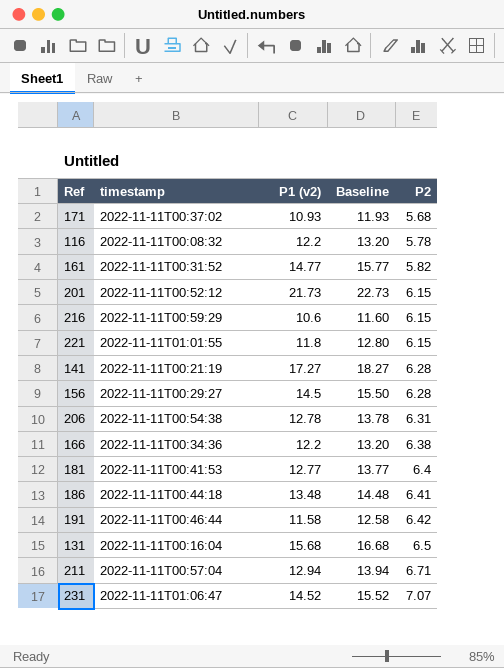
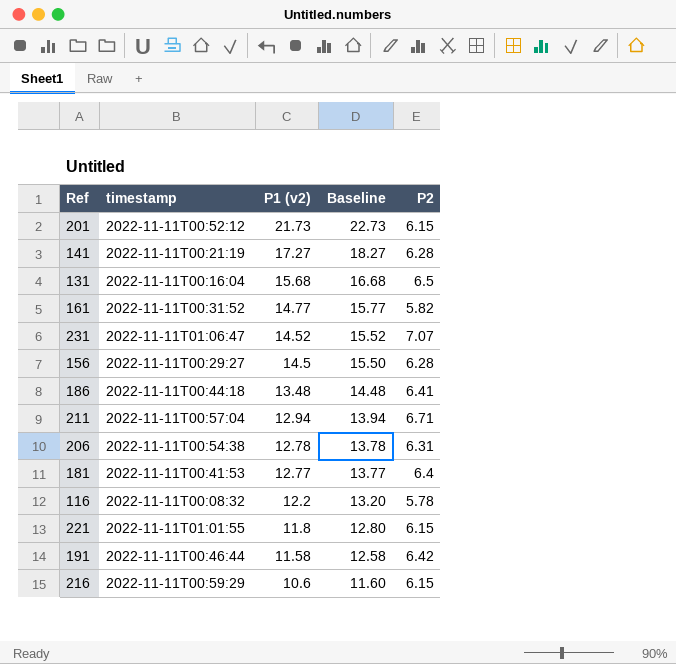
row order: P2 ascending -> P1 (v2) descending
row 171: 2022-11-11T00:37:02 | 10.93 | 11.93 | 5.68 -> none
row 166: 2022-11-11T00:34:36 | 12.2 | 13.20 | 6.38 -> none

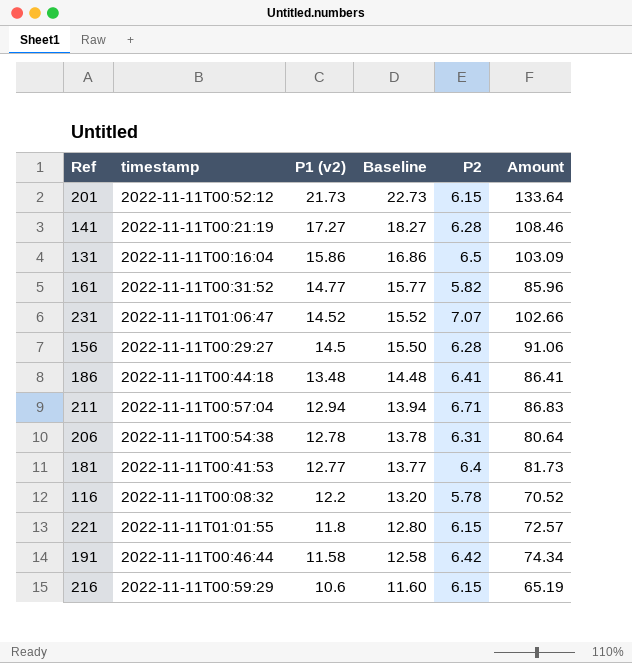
column Amount | formula: none -> [P1 (v2)] * [P2]
131 | P1 (v2): 15.68 -> 15.86
131 | Baseline: 16.68 -> 16.86

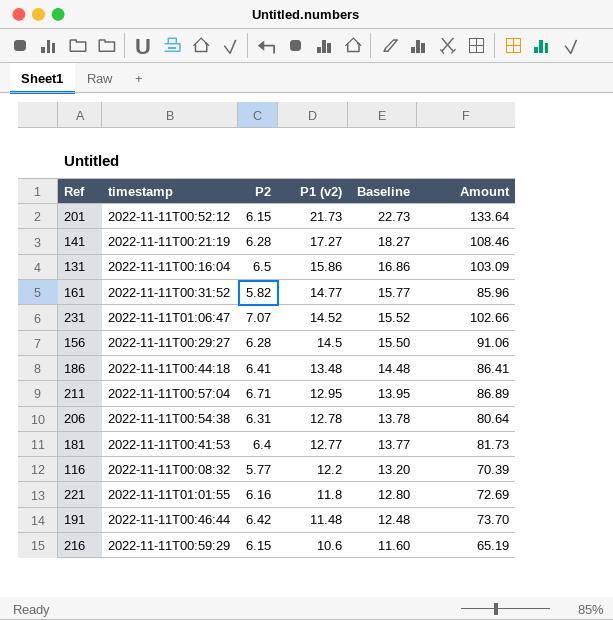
column P2 | position: 5 -> 3
211 | P1 (v2): 12.94 -> 12.95
211 | Baseline: 13.94 -> 13.95
211 | Amount: 86.83 -> 86.89
116 | P2: 5.78 -> 5.77
116 | Amount: 70.52 -> 70.39
221 | P2: 6.15 -> 6.16
221 | Amount: 72.57 -> 72.69
191 | P1 (v2): 11.58 -> 11.48
191 | Baseline: 12.58 -> 12.48
191 | Amount: 74.34 -> 73.70

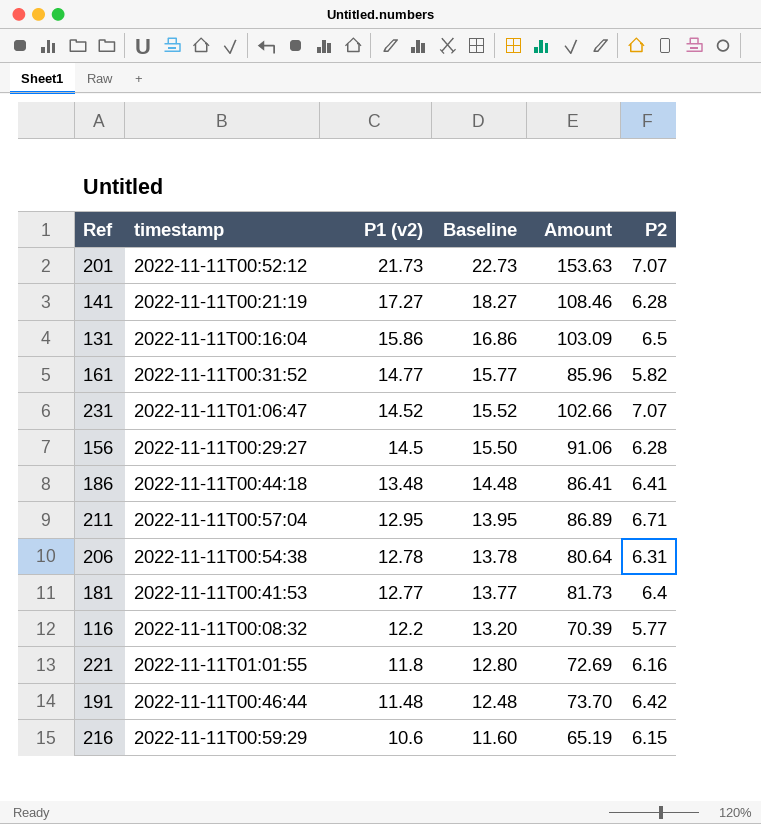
column P2 | position: 3 -> 6
201 | Amount: 133.64 -> 153.63
201 | P2: 6.15 -> 7.07

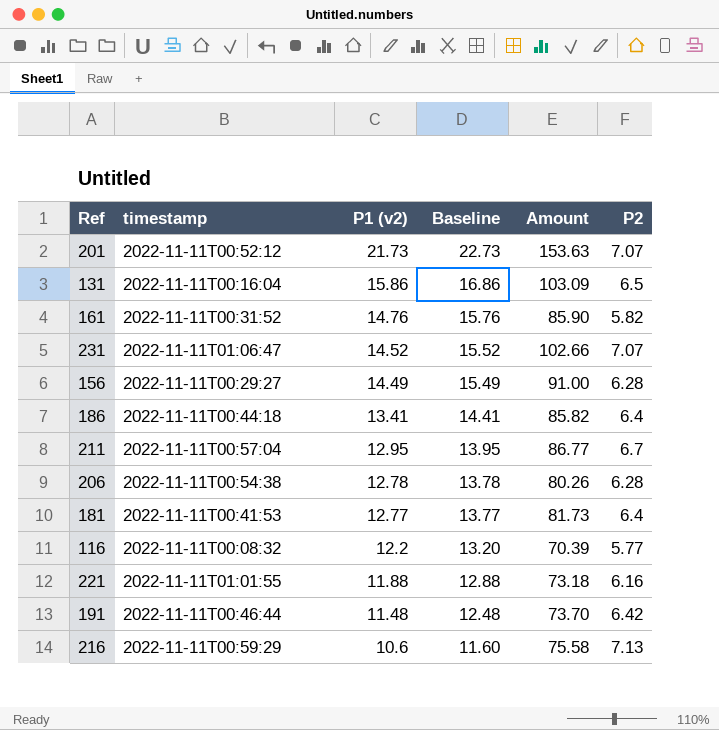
row 141: 2022-11-11T00:21:19 | 17.27 | 18.27 | 108.46 | 6.28 -> none
161 | P1 (v2): 14.77 -> 14.76
161 | Baseline: 15.77 -> 15.76
161 | Amount: 85.96 -> 85.90
156 | P1 (v2): 14.5 -> 14.49
156 | Baseline: 15.50 -> 15.49
156 | Amount: 91.06 -> 91.00
186 | P1 (v2): 13.48 -> 13.41
186 | Baseline: 14.48 -> 14.41
186 | Amount: 86.41 -> 85.82
186 | P2: 6.41 -> 6.4
211 | Amount: 86.89 -> 86.77
211 | P2: 6.71 -> 6.7
206 | Amount: 80.64 -> 80.26
206 | P2: 6.31 -> 6.28
221 | P1 (v2): 11.8 -> 11.88
221 | Baseline: 12.80 -> 12.88
221 | Amount: 72.69 -> 73.18
216 | Amount: 65.19 -> 75.58
216 | P2: 6.15 -> 7.13

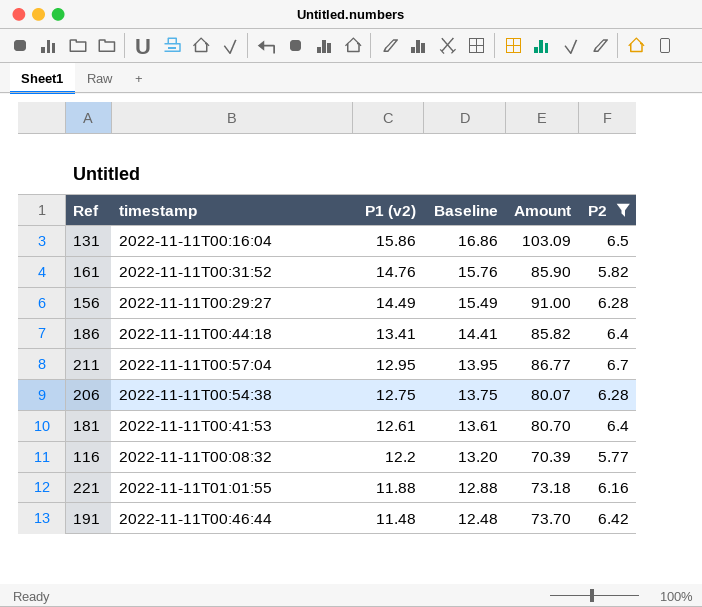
filter: none -> P2 <= 6.7
206 | P1 (v2): 12.78 -> 12.75
206 | Baseline: 13.78 -> 13.75
206 | Amount: 80.26 -> 80.07
181 | P1 (v2): 12.77 -> 12.61
181 | Baseline: 13.77 -> 13.61
181 | Amount: 81.73 -> 80.70

